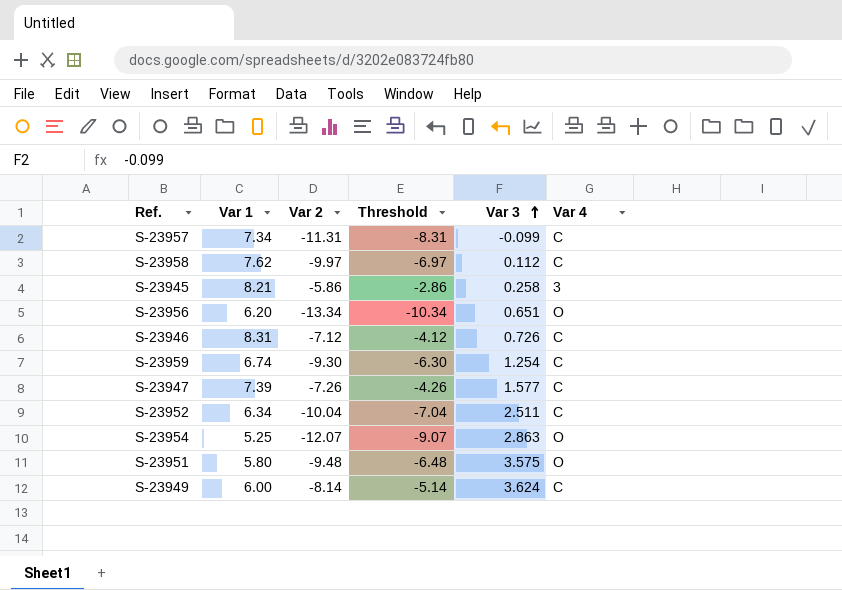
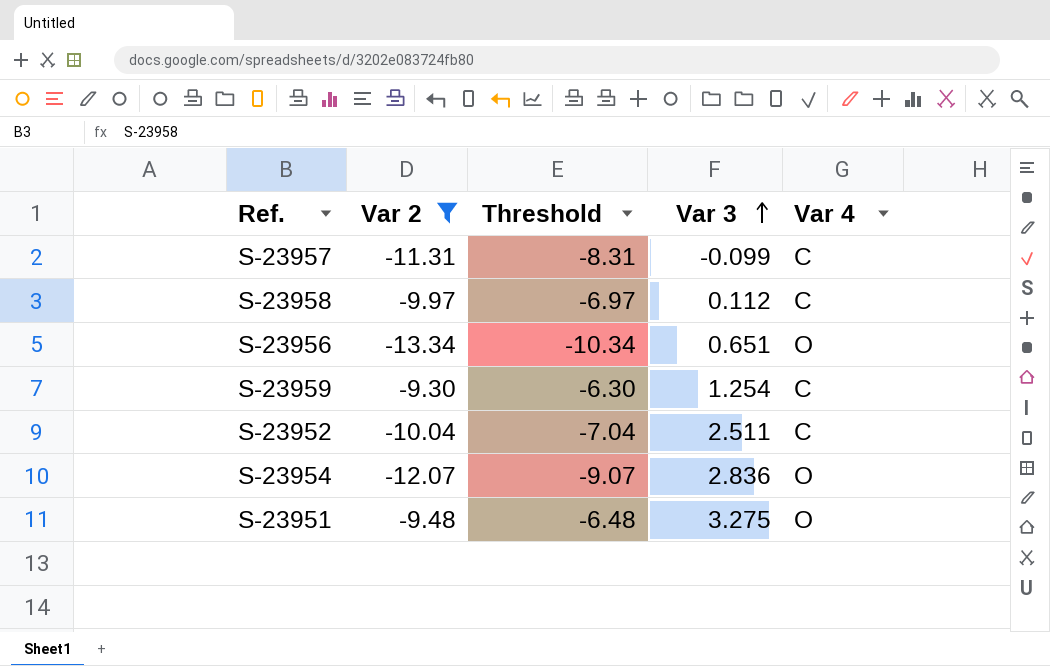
filter: none -> Var 2 <= -9.30
column Var 1 | position: 2 -> none
S-23954 | Var 3: 2.863 -> 2.836
S-23951 | Var 3: 3.575 -> 3.275

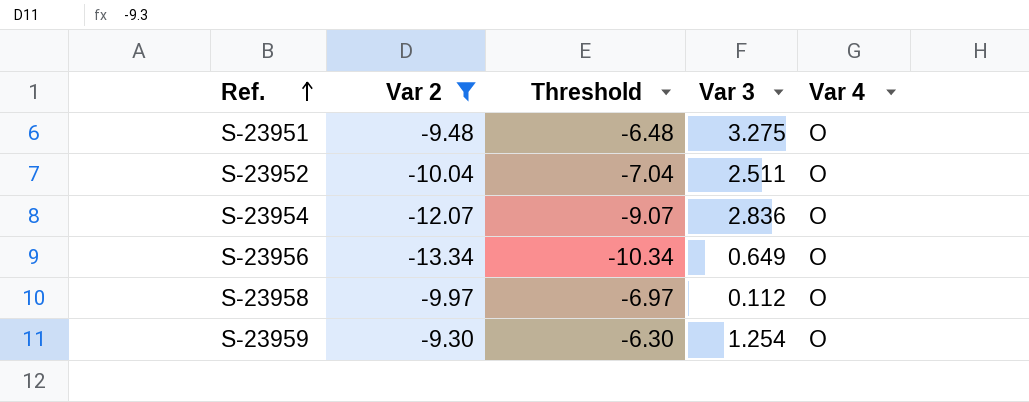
row order: Var 3 ascending -> Ref. ascending
row S-23957: -11.31 | -8.31 | -0.099 | C -> none
S-23952 | Var 4: C -> O
S-23956 | Var 3: 0.651 -> 0.649
S-23958 | Var 4: C -> O
S-23959 | Var 4: C -> O

